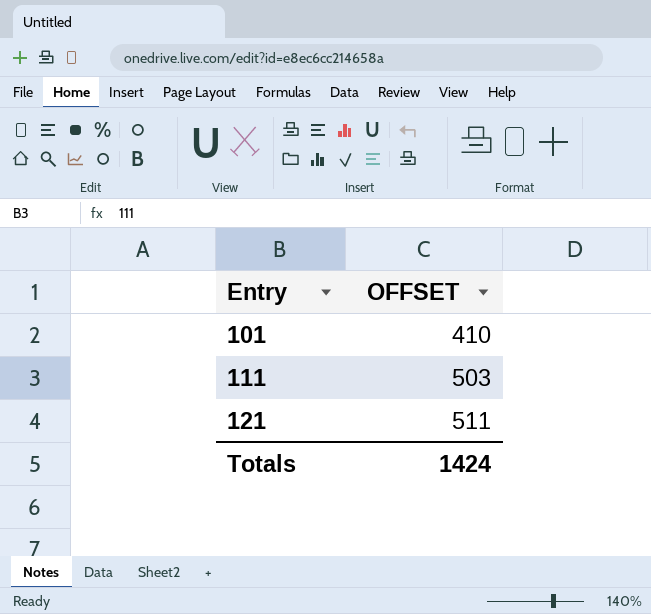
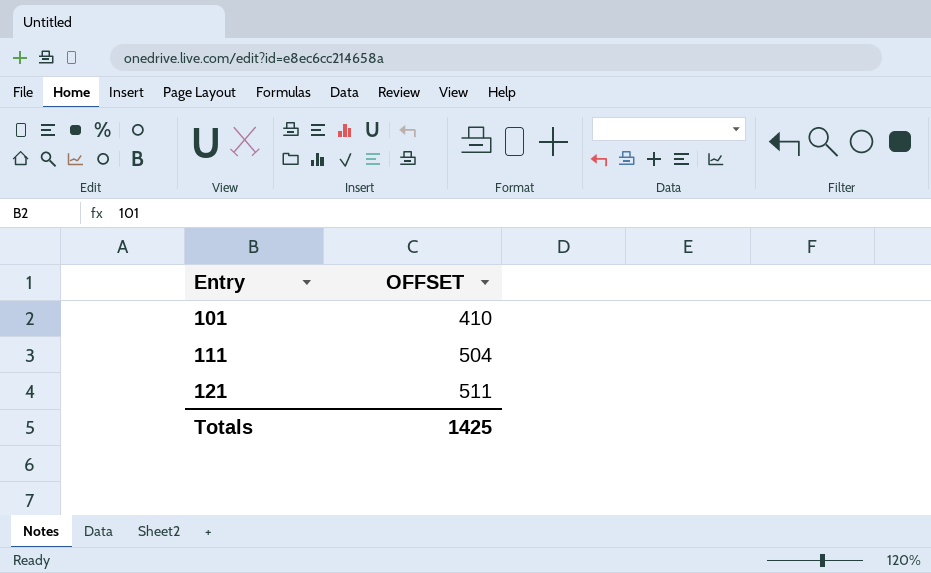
111 | OFFSET: 503 -> 504
Totals | OFFSET: 1424 -> 1425

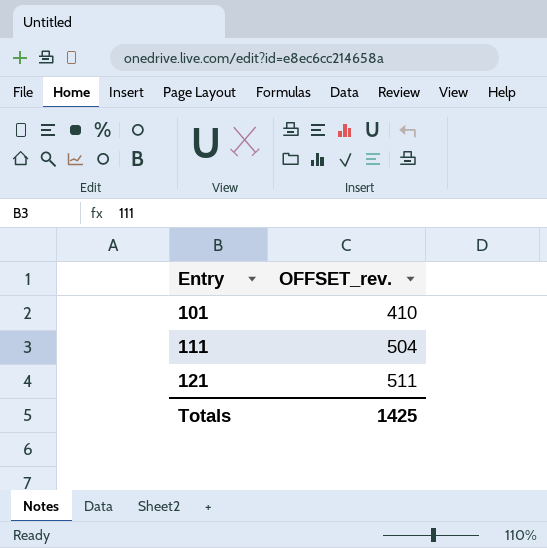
column name: OFFSET -> OFFSET_rev.

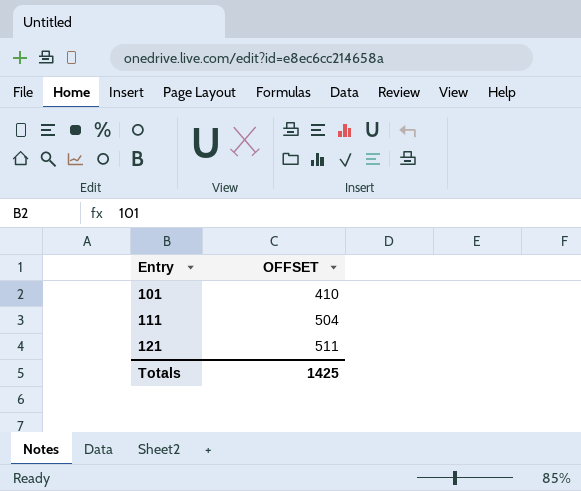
column name: OFFSET_rev. -> OFFSET

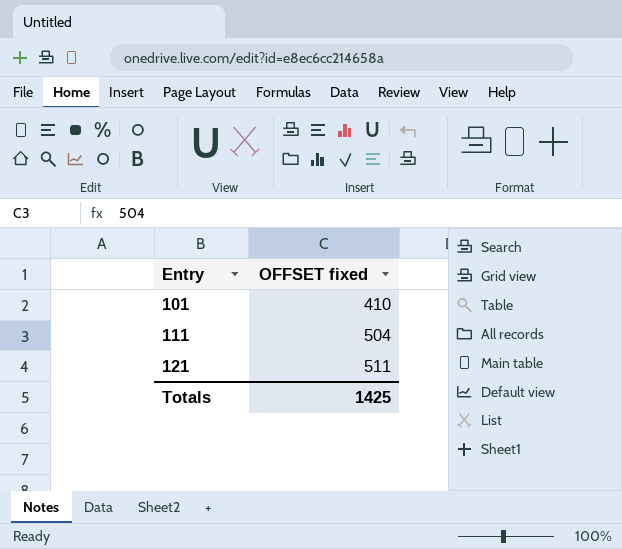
column name: OFFSET -> OFFSET fixed

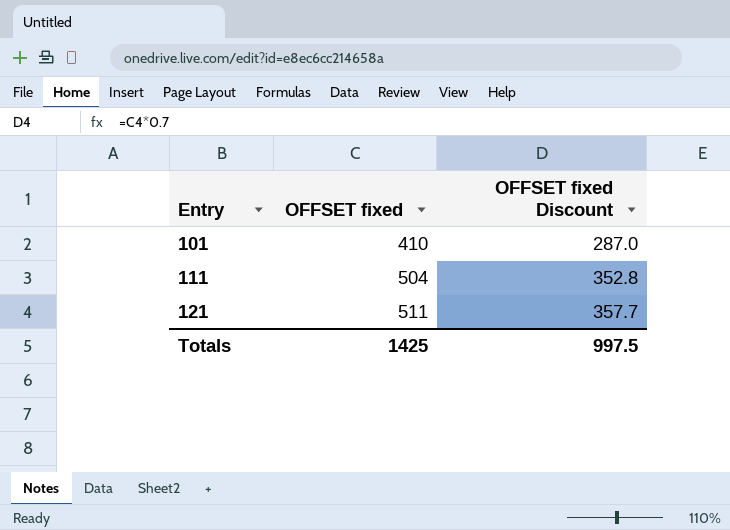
column OFFSET fixed Discount | formula: none -> [OFFSET fixed] * 0.7

